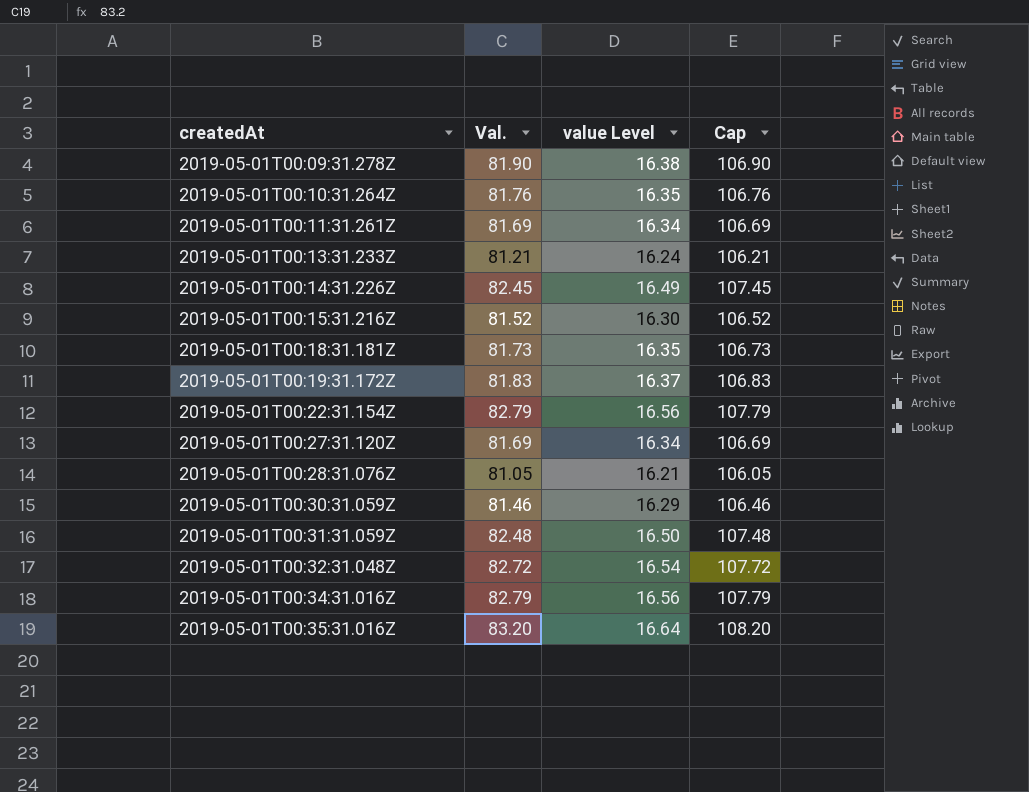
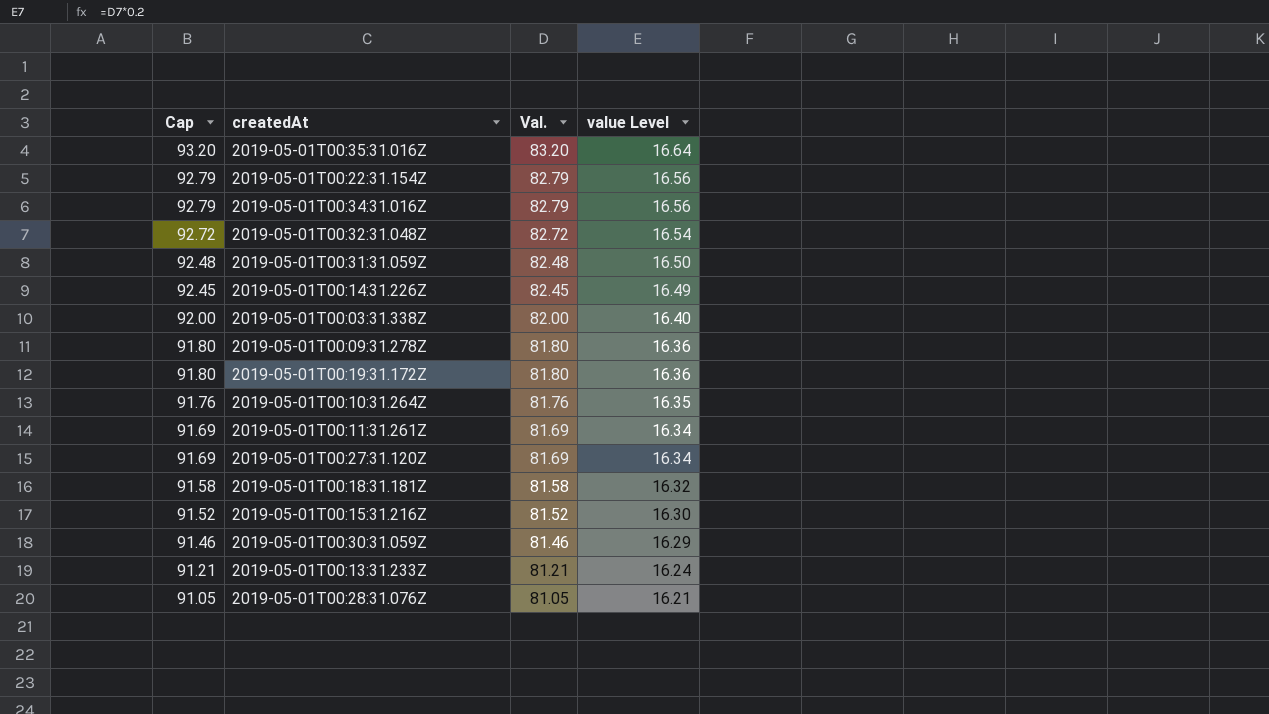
row order: createdAt ascending -> Cap descending
column Cap | formula: [Val.] + 25 -> [Val.] + 10
column Cap | position: 4 -> 1
row 2019-05-01T00:03:31.338Z: none -> 92.00 | 82.00 | 16.40
2019-05-01T00:09:31.278Z | Val.: 81.90 -> 81.80
2019-05-01T00:09:31.278Z | value Level: 16.38 -> 16.36
2019-05-01T00:19:31.172Z | Val.: 81.83 -> 81.80
2019-05-01T00:19:31.172Z | value Level: 16.37 -> 16.36
2019-05-01T00:18:31.181Z | Val.: 81.73 -> 81.58
2019-05-01T00:18:31.181Z | value Level: 16.35 -> 16.32

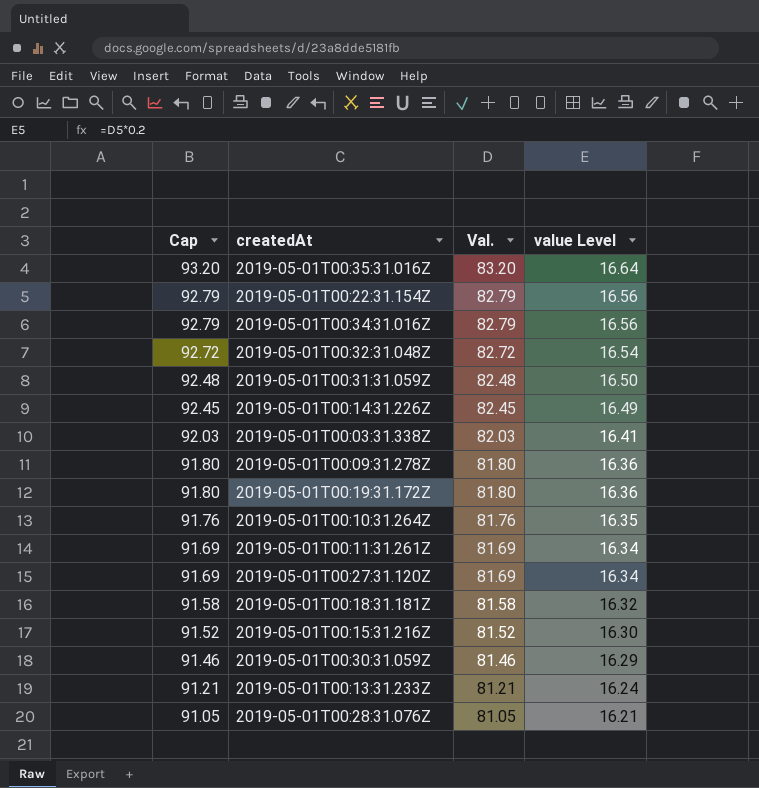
2019-05-01T00:03:31.338Z | Cap: 92.00 -> 92.03
2019-05-01T00:03:31.338Z | Val.: 82.00 -> 82.03
2019-05-01T00:03:31.338Z | value Level: 16.40 -> 16.41

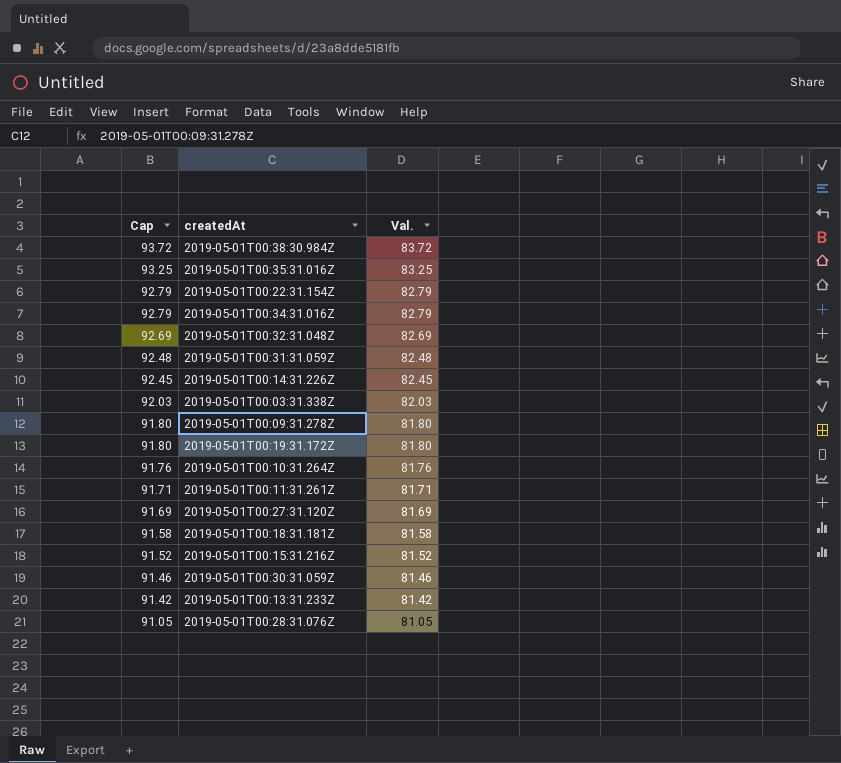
column value Level | formula: [Val.] * 0.2 -> none
row 2019-05-01T00:38:30.984Z: none -> 93.72 | 83.72
2019-05-01T00:35:31.016Z | Cap: 93.20 -> 93.25
2019-05-01T00:35:31.016Z | Val.: 83.20 -> 83.25
2019-05-01T00:32:31.048Z | Cap: 92.72 -> 92.69
2019-05-01T00:32:31.048Z | Val.: 82.72 -> 82.69
2019-05-01T00:11:31.261Z | Cap: 91.69 -> 91.71
2019-05-01T00:11:31.261Z | Val.: 81.69 -> 81.71
2019-05-01T00:13:31.233Z | Cap: 91.21 -> 91.42
2019-05-01T00:13:31.233Z | Val.: 81.21 -> 81.42

